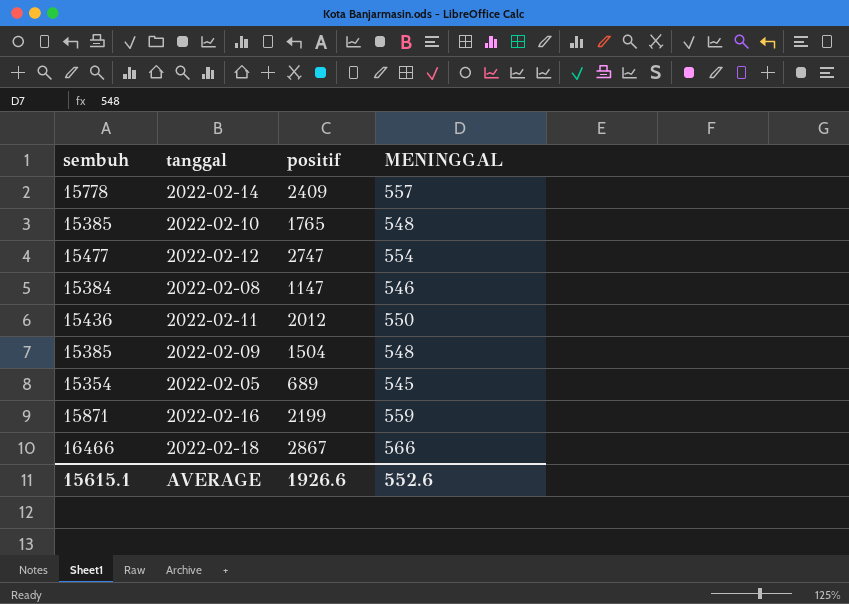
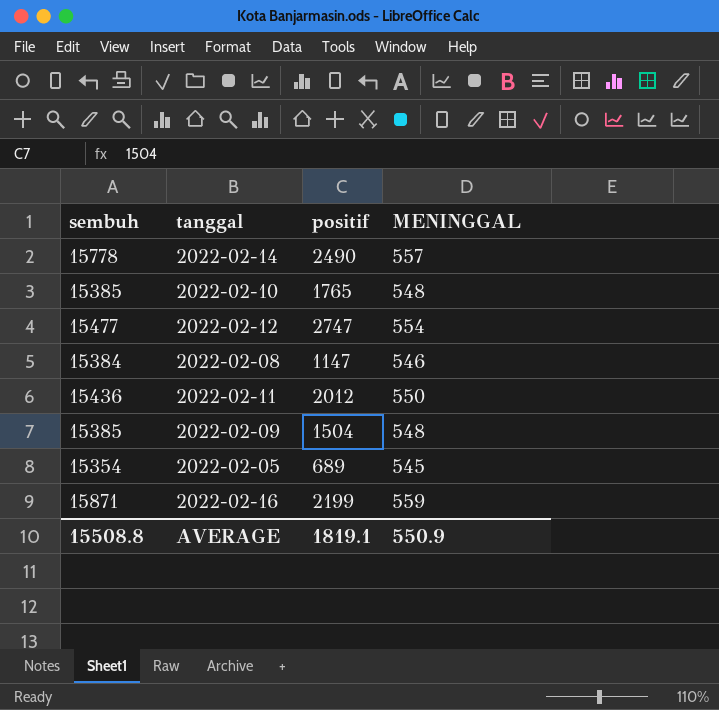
row 2022-02-18: 16466 | 2867 | 566 -> none
2022-02-14 | positif: 2409 -> 2490
AVERAGE | sembuh: 15615.1 -> 15508.8
AVERAGE | positif: 1926.6 -> 1819.1
AVERAGE | MENINGGAL: 552.6 -> 550.9

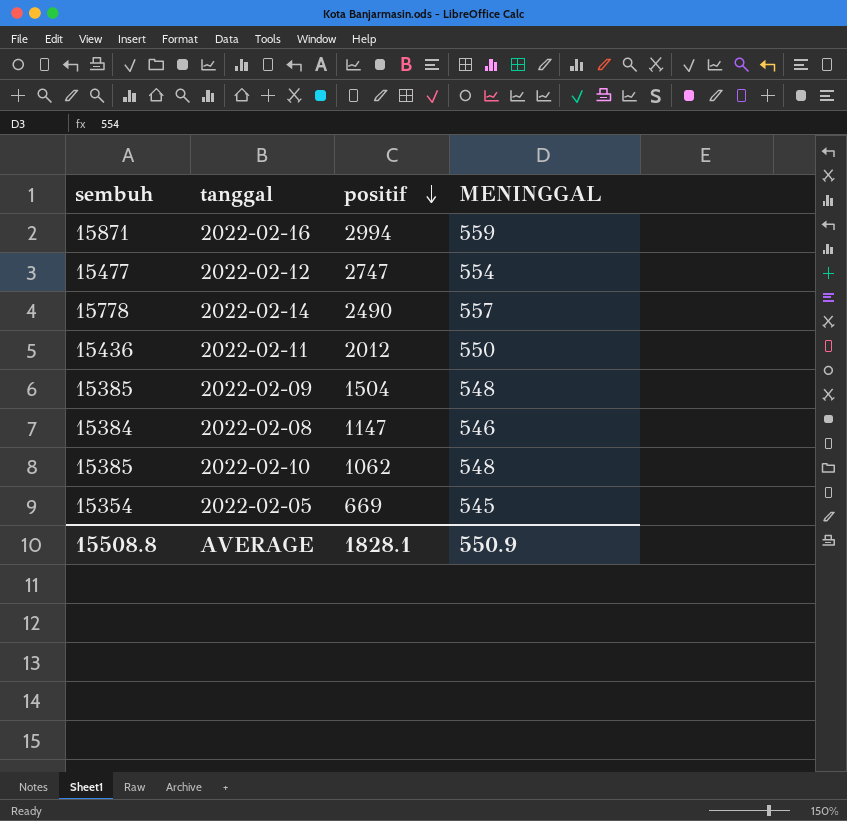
row order: none -> positif descending
2022-02-16 | positif: 2199 -> 2994
2022-02-10 | positif: 1765 -> 1062
2022-02-05 | positif: 689 -> 669
AVERAGE | positif: 1819.1 -> 1828.1

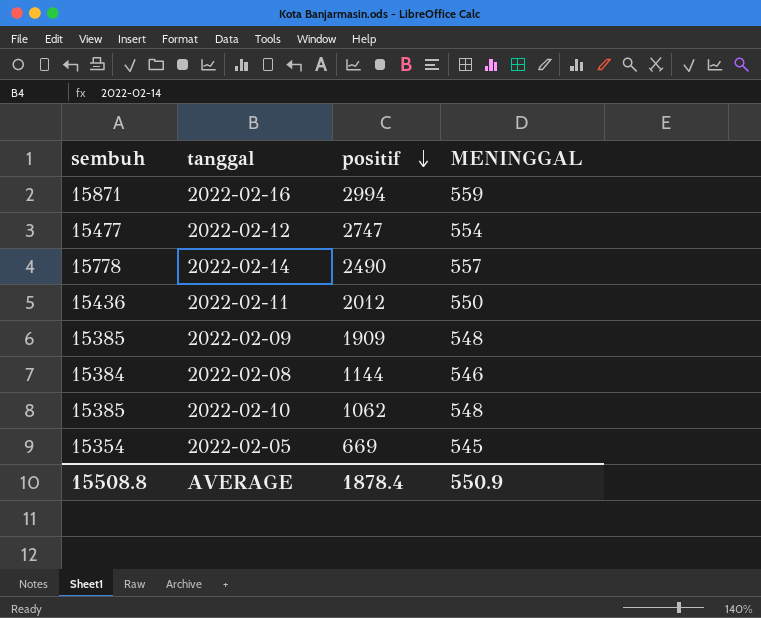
2022-02-09 | positif: 1504 -> 1909
2022-02-08 | positif: 1147 -> 1144
AVERAGE | positif: 1828.1 -> 1878.4

